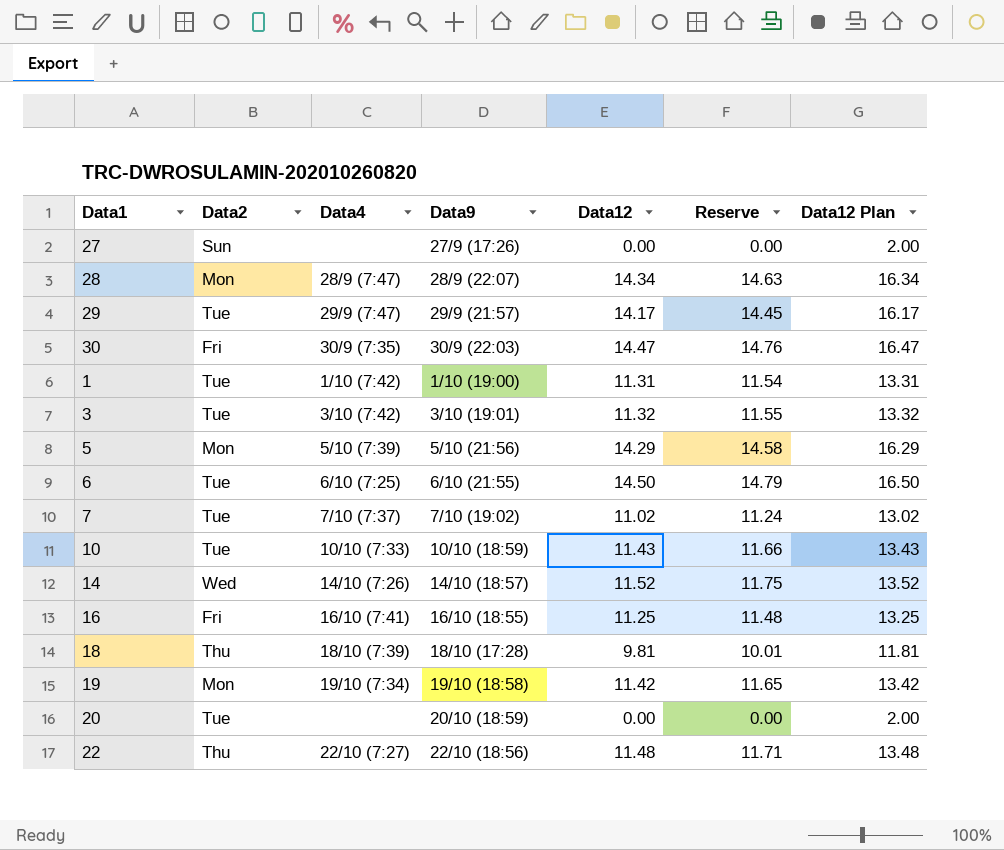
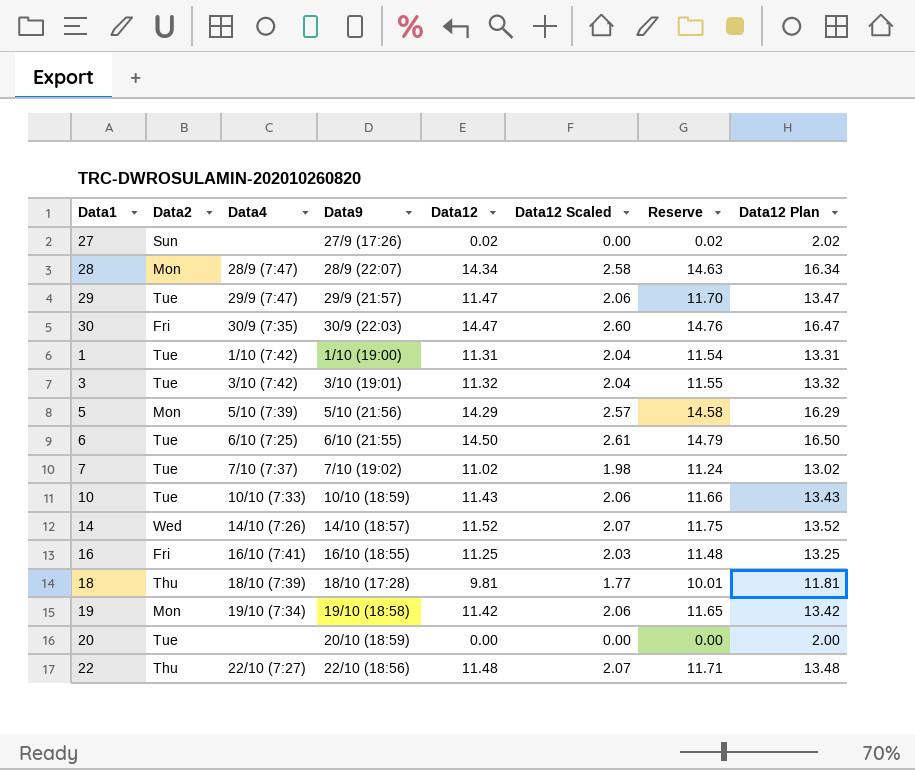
column Data12 Scaled | formula: none -> [Data12] * 0.18
27 | Data12: 0.00 -> 0.02
27 | Reserve: 0.00 -> 0.02
27 | Data12 Plan: 2.00 -> 2.02
29 | Data12: 14.17 -> 11.47
29 | Reserve: 14.45 -> 11.70
29 | Data12 Plan: 16.17 -> 13.47

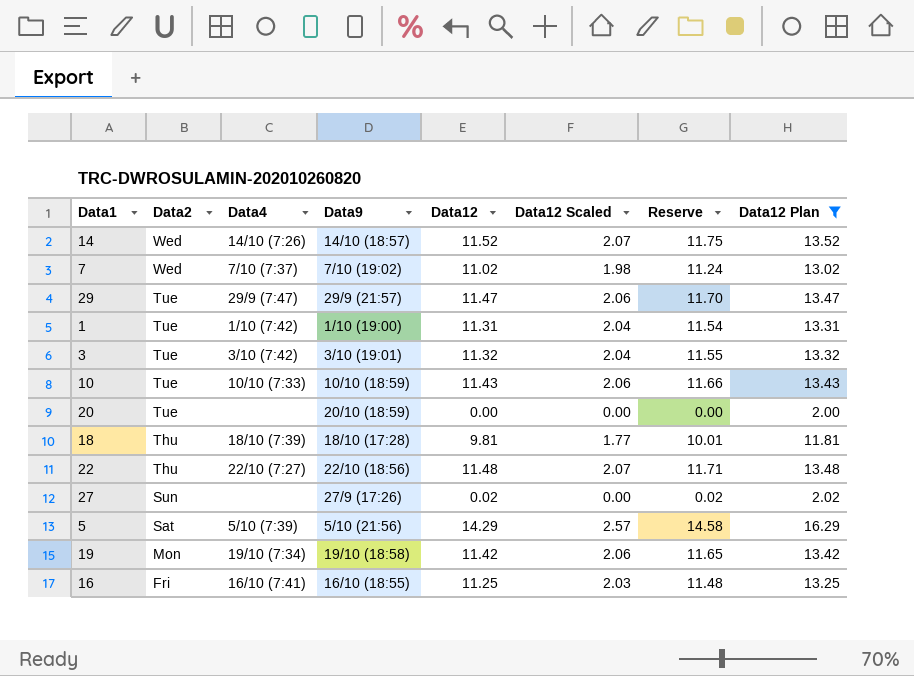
filter: none -> Data12 Plan <= 16.29
row order: none -> Data2 descending
7 | Data2: Tue -> Wed
5 | Data2: Mon -> Sat

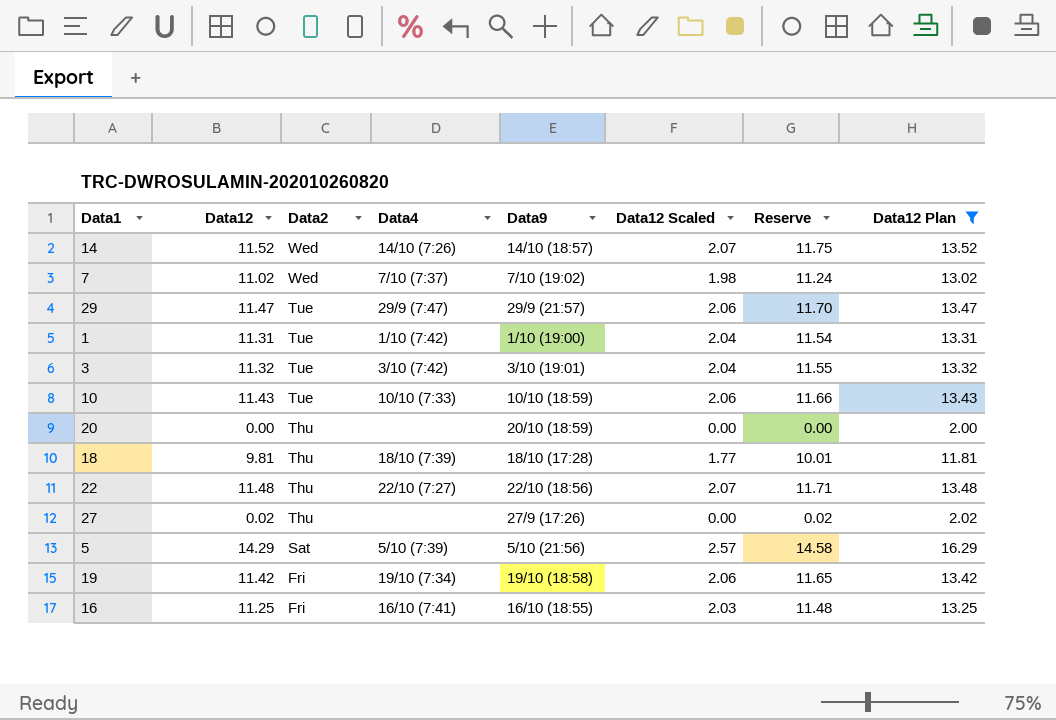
column Data12 | position: 5 -> 2
20 | Data2: Tue -> Thu
27 | Data2: Sun -> Thu
19 | Data2: Mon -> Fri

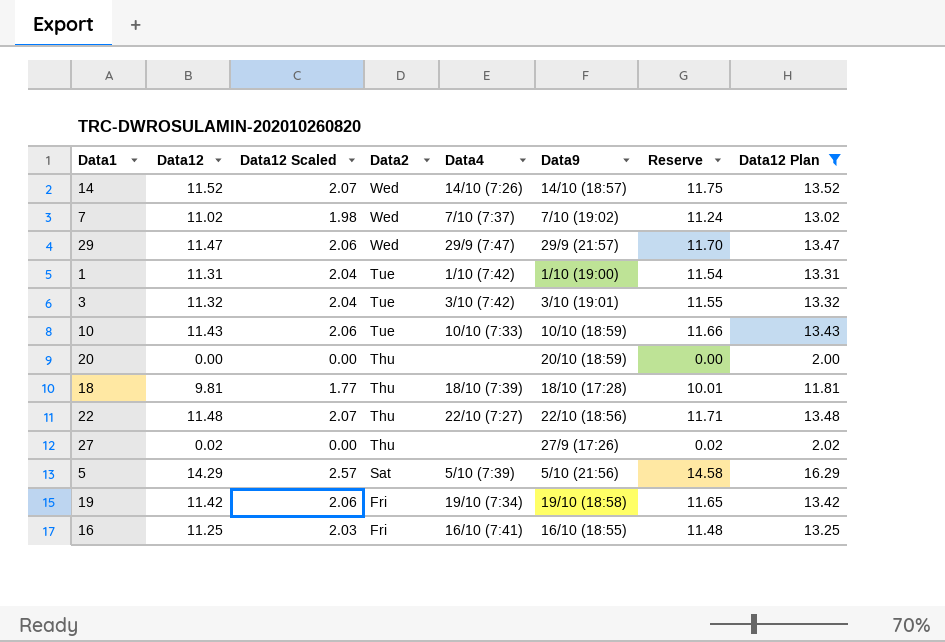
column Data12 Scaled | position: 6 -> 3
29 | Data2: Tue -> Wed

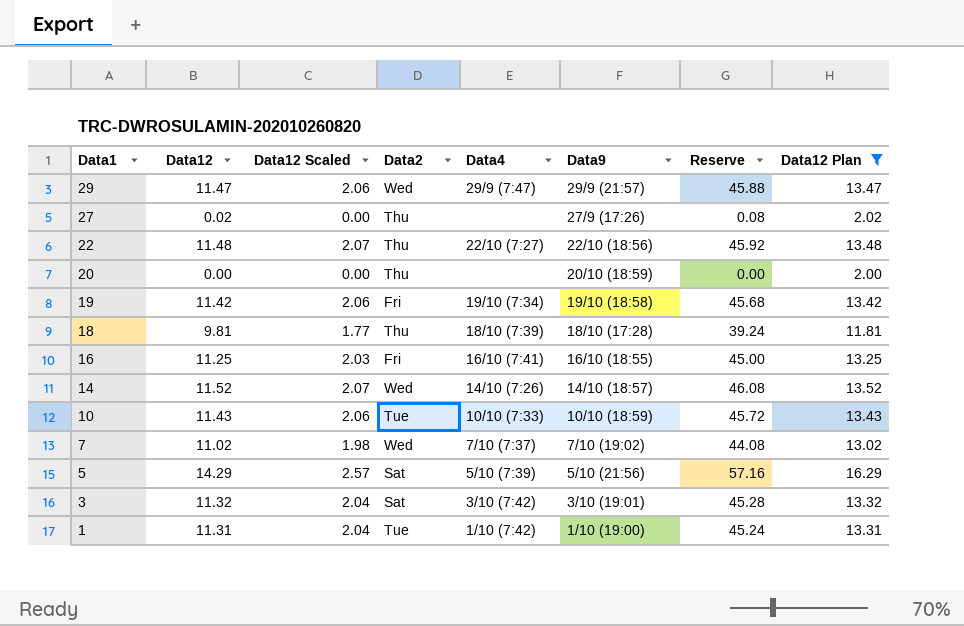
row order: Data2 descending -> Data1 descending
column Reserve | formula: [Data12] * 1.02 -> [Data12] * 4
3 | Data2: Tue -> Sat

